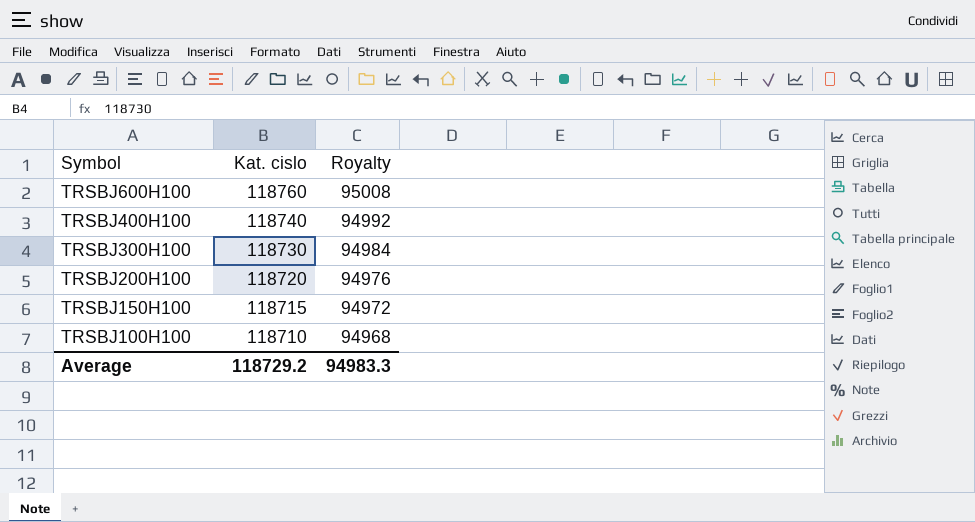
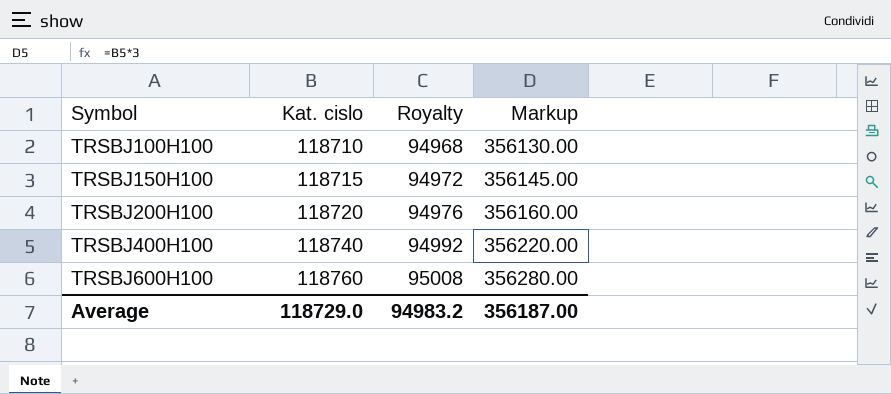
row order: Symbol descending -> Symbol ascending
column Markup | formula: none -> [Kat. cislo] * 3
row TRSBJ300H100: 118730 | 94984 -> none
Average | Kat. cislo: 118729.2 -> 118729.0
Average | Royalty: 94983.3 -> 94983.2

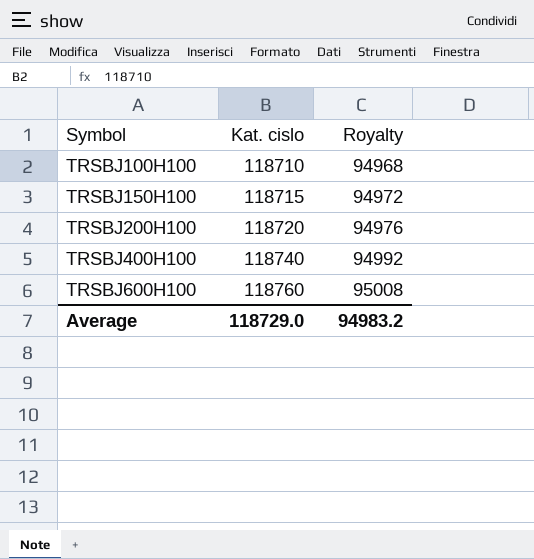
column Markup | formula: [Kat. cislo] * 3 -> none

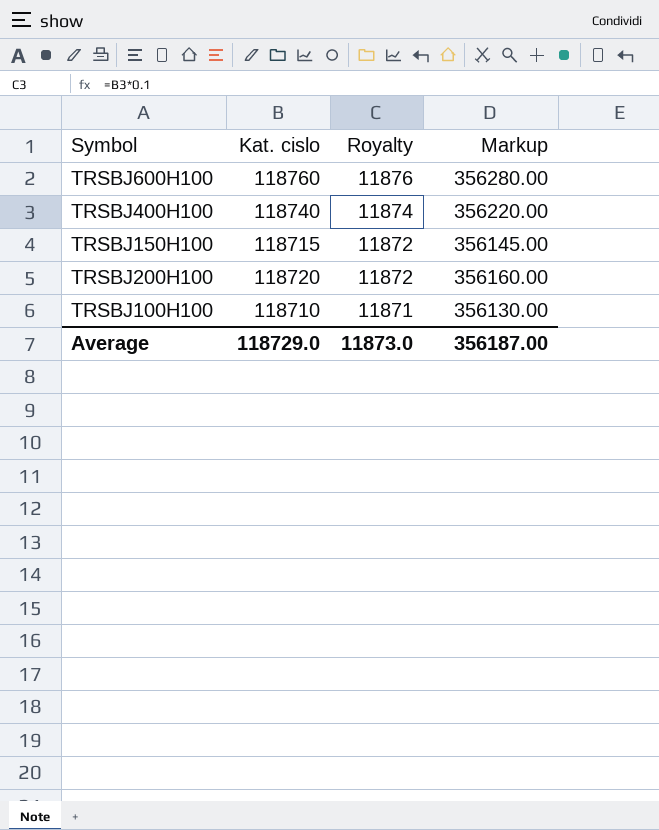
row order: Symbol ascending -> Royalty descending
column Royalty | formula: [Kat. cislo] * 0.8 -> [Kat. cislo] * 0.1
column Markup | formula: none -> [Kat. cislo] * 3
Average | Royalty: 94983.2 -> 11873.0

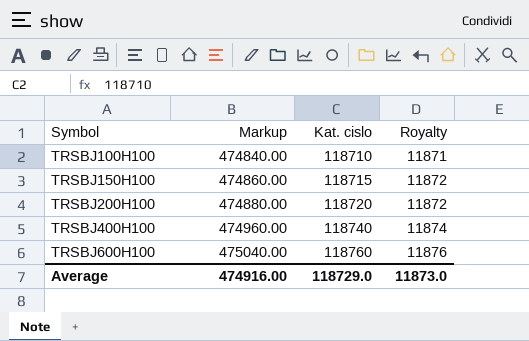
row order: Royalty descending -> Symbol ascending
column Markup | formula: [Kat. cislo] * 3 -> [Kat. cislo] * 4
column Markup | position: 4 -> 2
Average | Markup: 356187.00 -> 474916.00

